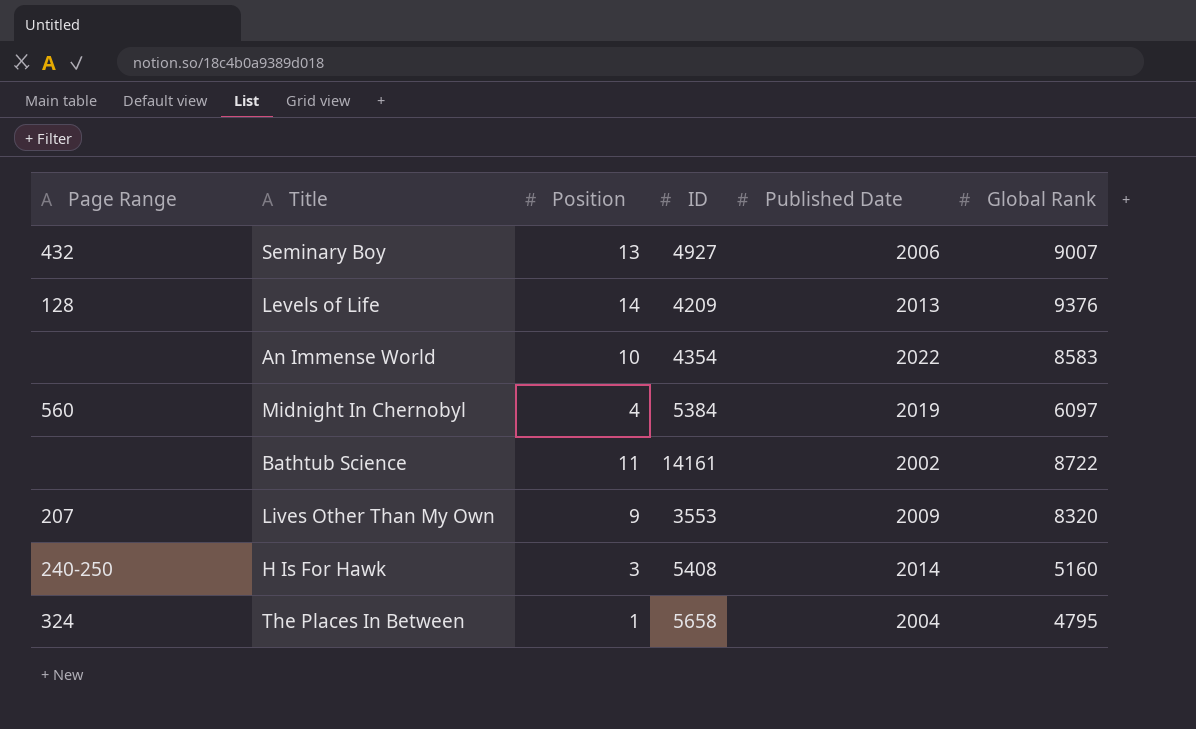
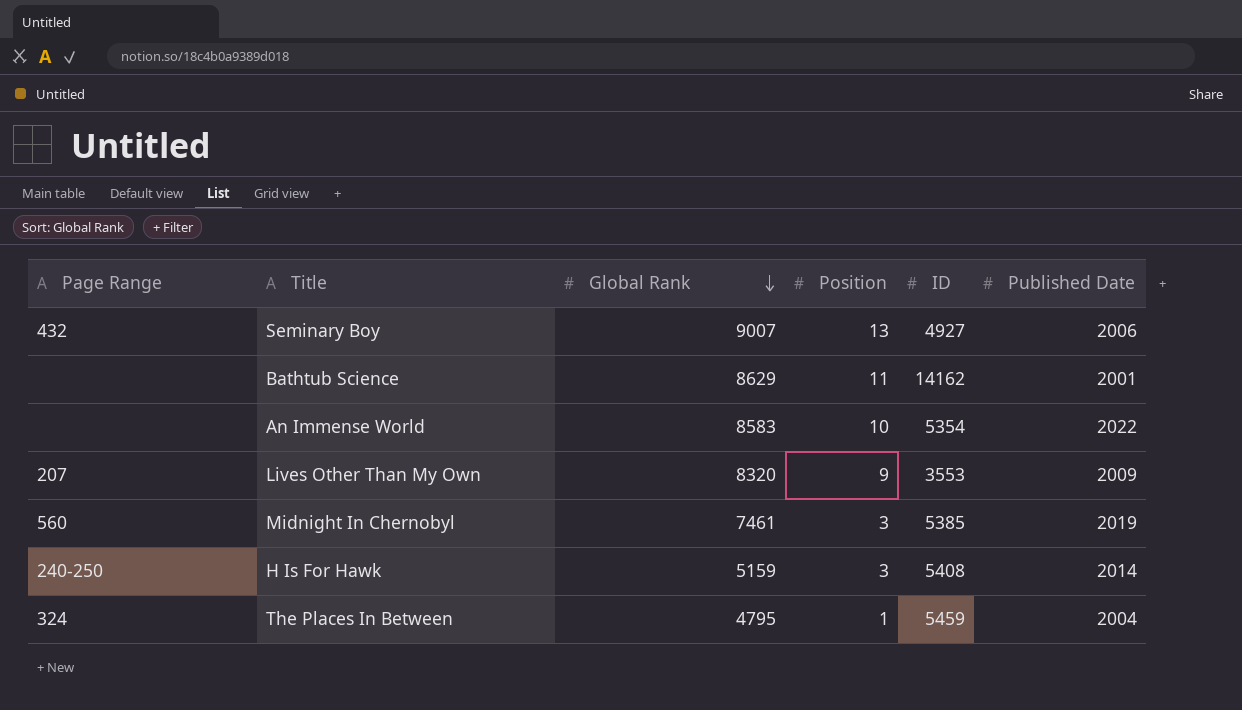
row order: none -> Global Rank descending
column Global Rank | position: 6 -> 3
row Levels of Life: 128 | 14 | 4209 | 2013 | 9376 -> none
Bathtub Science | Global Rank: 8722 -> 8629
Bathtub Science | ID: 14161 -> 14162
Bathtub Science | Published Date: 2002 -> 2001
An Immense World | ID: 4354 -> 5354
Midnight In Chernobyl | Global Rank: 6097 -> 7461
Midnight In Chernobyl | Position: 4 -> 3
Midnight In Chernobyl | ID: 5384 -> 5385
H Is For Hawk | Global Rank: 5160 -> 5159
The Places In Between | ID: 5658 -> 5459

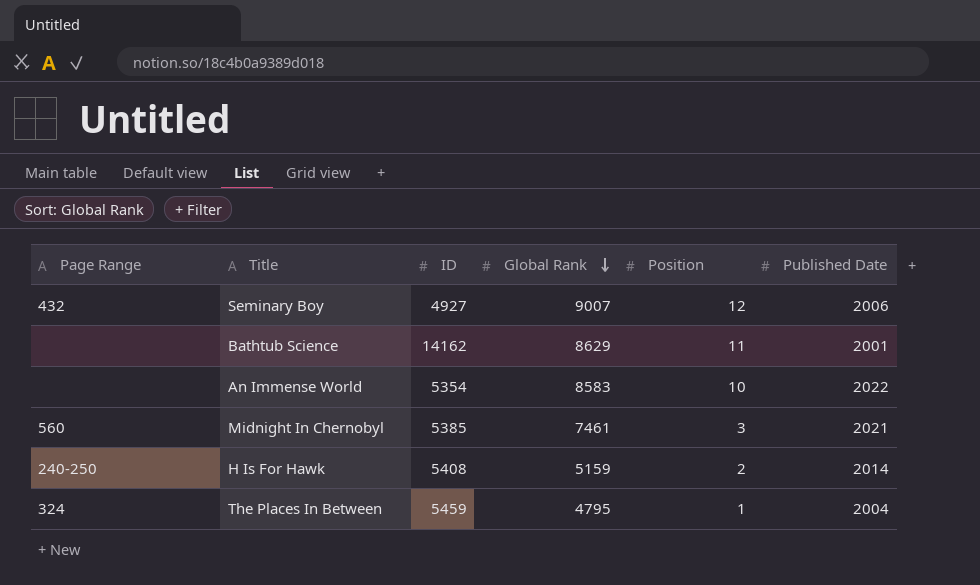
column ID | position: 5 -> 3
row Lives Other Than My Own: 207 | 8320 | 9 | 3553 | 2009 -> none
Seminary Boy | Position: 13 -> 12
Midnight In Chernobyl | Published Date: 2019 -> 2021
H Is For Hawk | Position: 3 -> 2

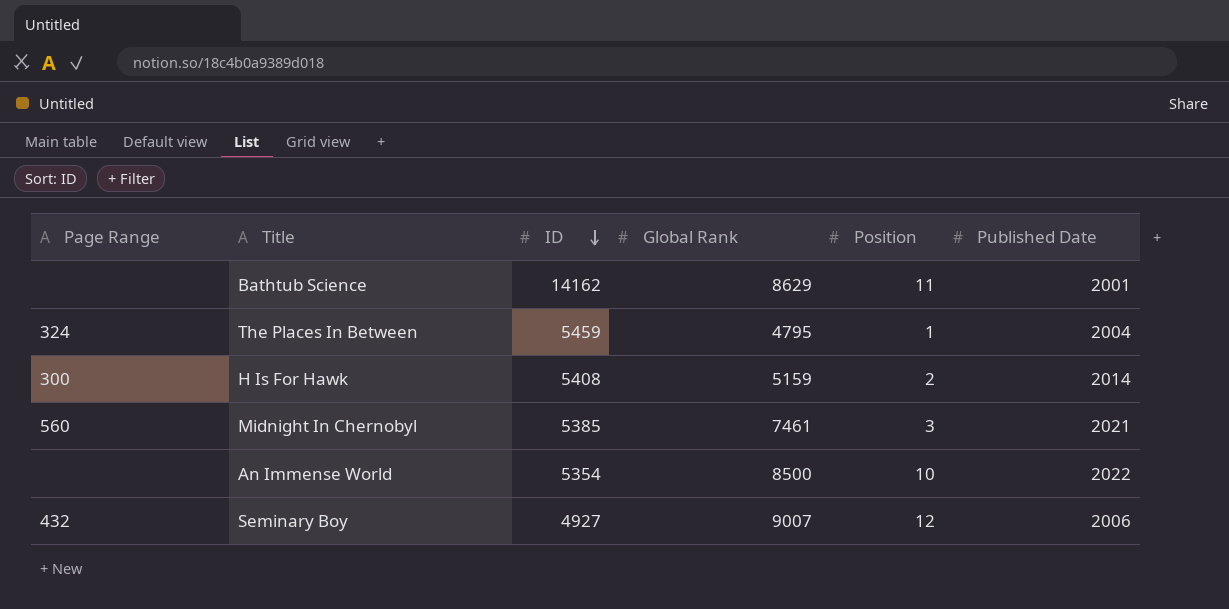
row order: Global Rank descending -> ID descending
H Is For Hawk | Page Range: 240-250 -> 300
An Immense World | Global Rank: 8583 -> 8500

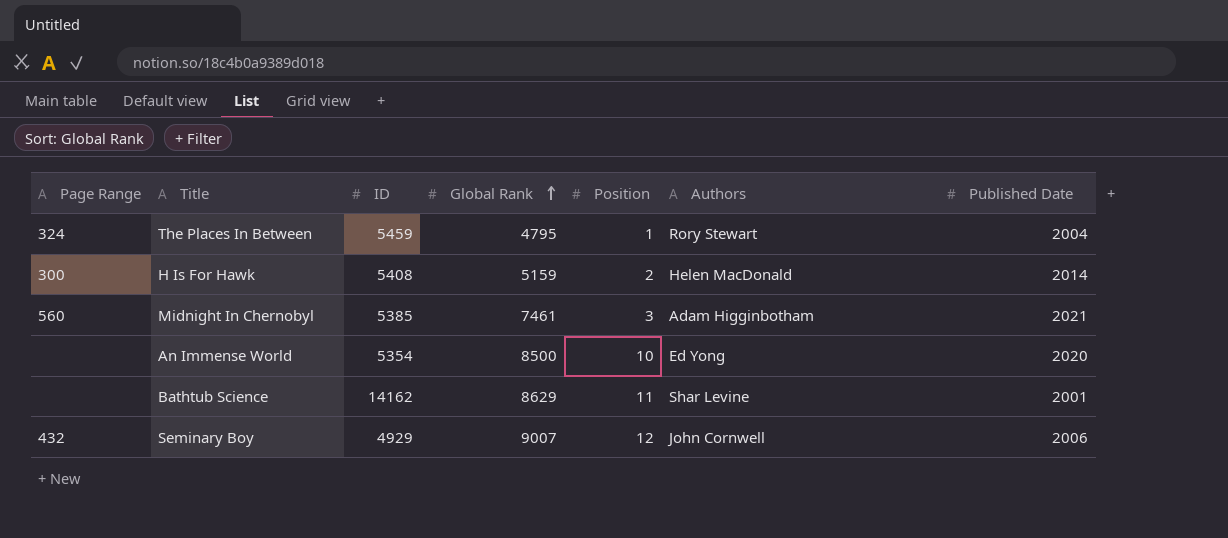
row order: ID descending -> Global Rank ascending
column Authors | position: none -> 6
An Immense World | Published Date: 2022 -> 2020
Seminary Boy | ID: 4927 -> 4929

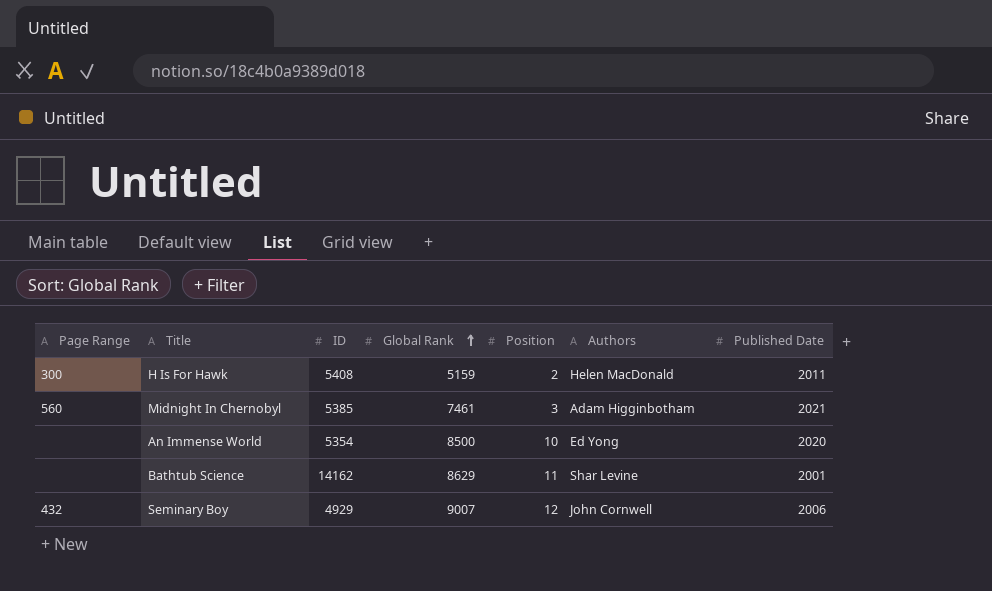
row The Places In Between: 324 | 5459 | 4795 | 1 | Rory Stewart | 2004 -> none
H Is For Hawk | Published Date: 2014 -> 2011

